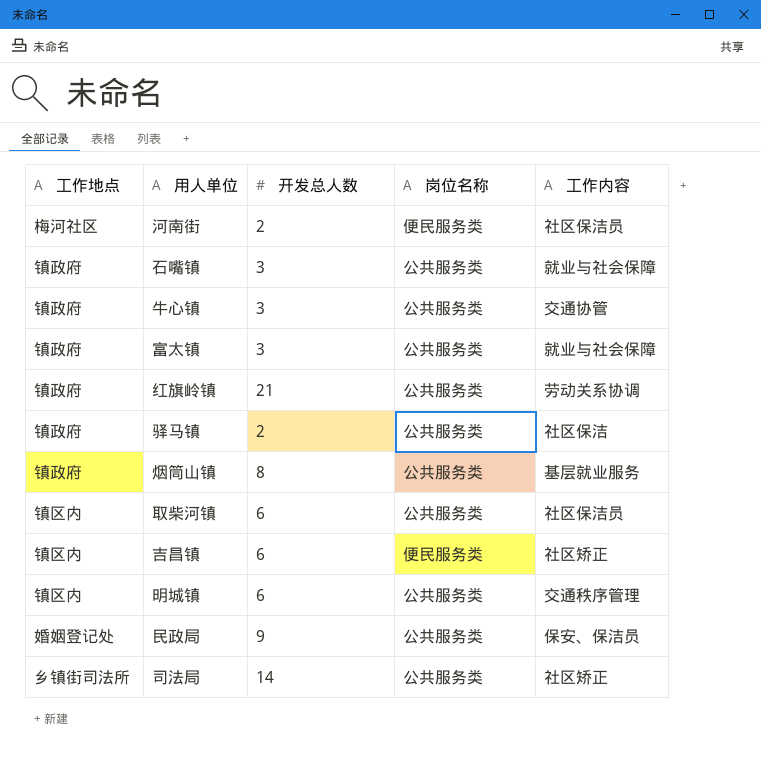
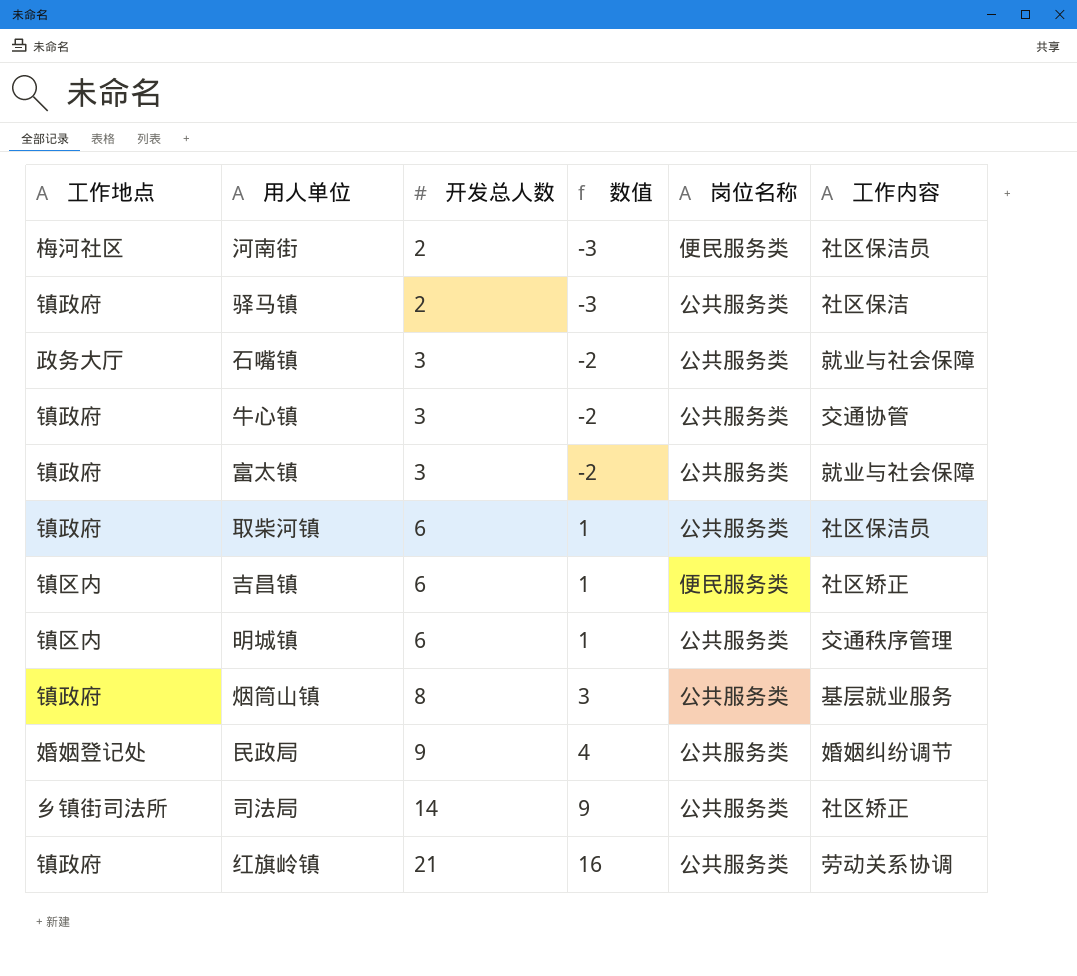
row order: none -> 开发总人数 ascending
column 数值 | formula: none -> [开发总人数] - 5
石嘴镇 | 工作地点: 镇政府 -> 政务大厅
取柴河镇 | 工作地点: 镇区内 -> 镇政府
民政局 | 工作内容: 保安、保洁员 -> 婚姻纠纷调节

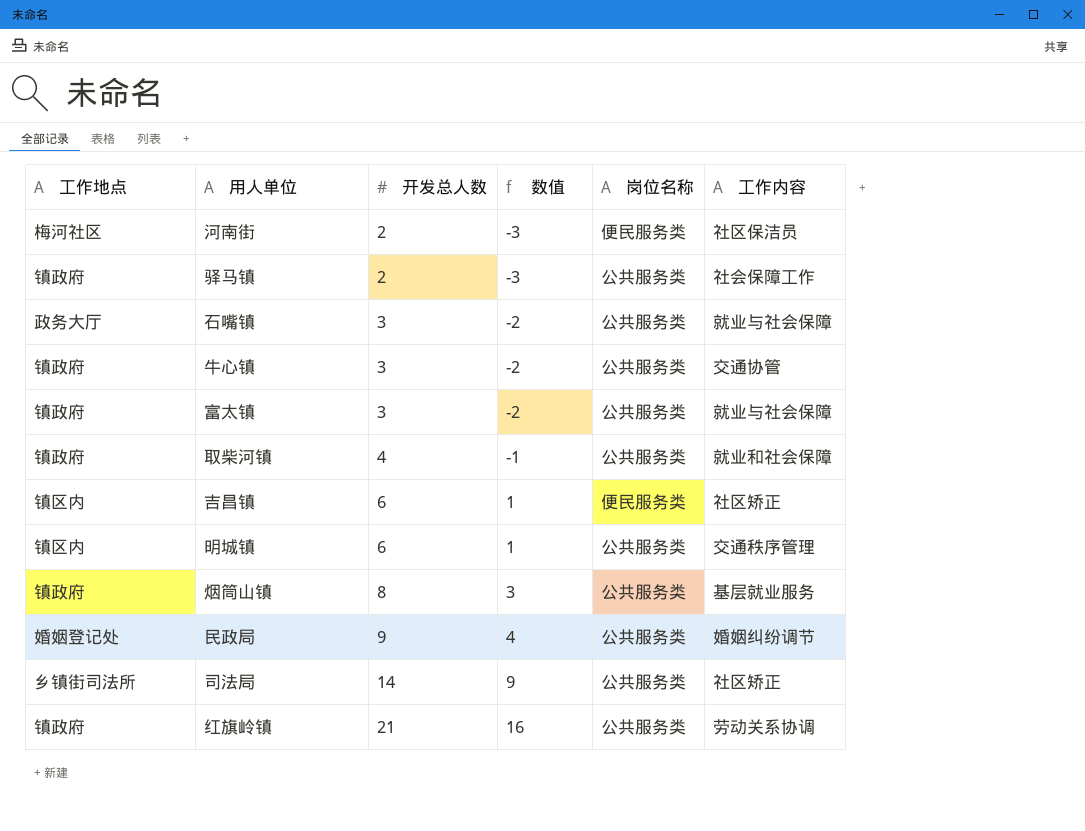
驿马镇 | 工作内容: 社区保洁 -> 社会保障工作
取柴河镇 | 开发总人数: 6 -> 4
取柴河镇 | 数值: 1 -> -1
取柴河镇 | 工作内容: 社区保洁员 -> 就业和社会保障

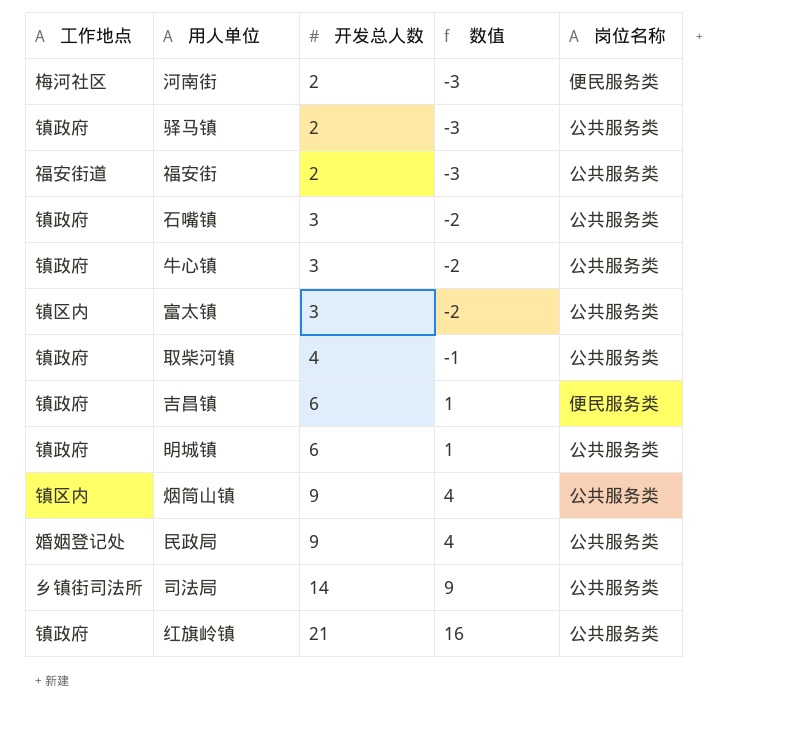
column 工作内容 | position: 6 -> none
row 福安街: none -> 福安街道 | 2 | -3 | 公共服务类
石嘴镇 | 工作地点: 政务大厅 -> 镇政府
富太镇 | 工作地点: 镇政府 -> 镇区内
吉昌镇 | 工作地点: 镇区内 -> 镇政府
明城镇 | 工作地点: 镇区内 -> 镇政府
烟筒山镇 | 工作地点: 镇政府 -> 镇区内
烟筒山镇 | 开发总人数: 8 -> 9
烟筒山镇 | 数值: 3 -> 4

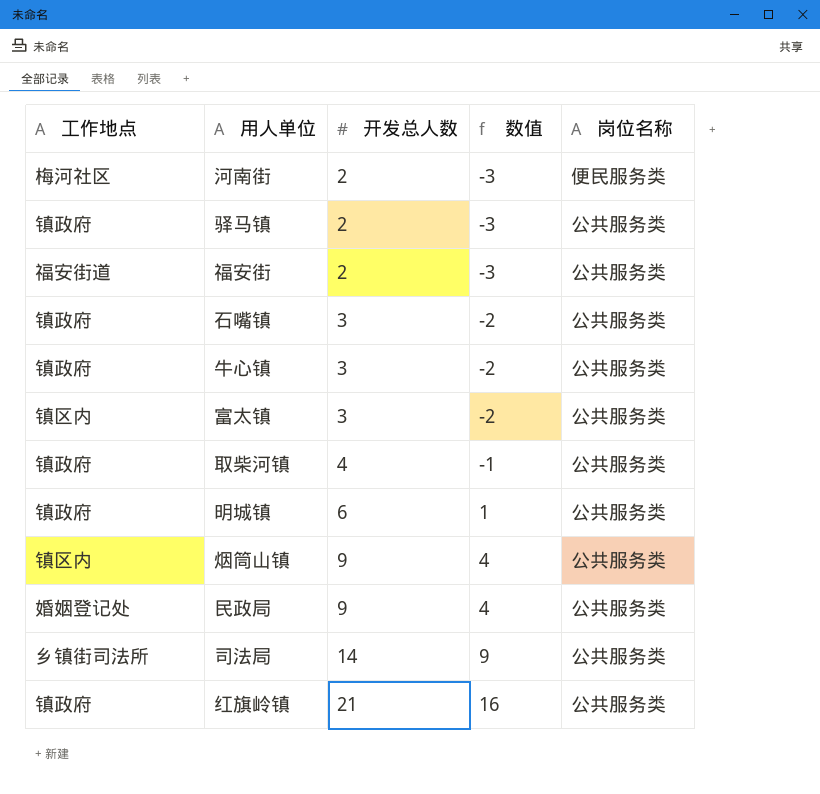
row 吉昌镇: 镇政府 | 6 | 1 | 便民服务类 -> none

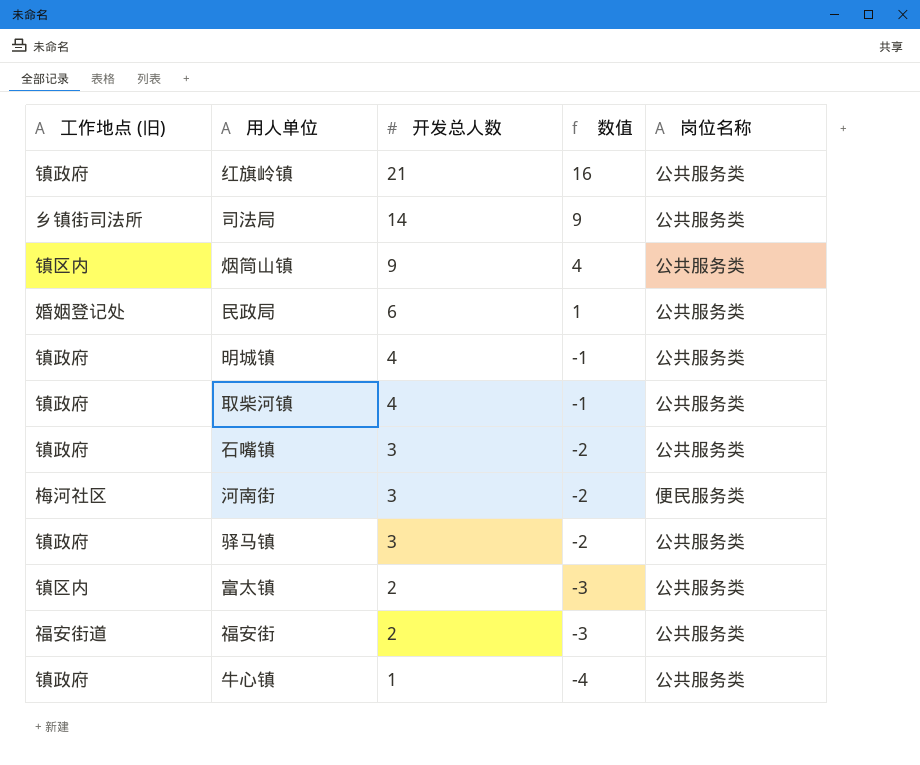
row order: 开发总人数 ascending -> 开发总人数 descending
column name: 工作地点 -> 工作地点 (旧)
民政局 | 开发总人数: 9 -> 6
民政局 | 数值: 4 -> 1
明城镇 | 开发总人数: 6 -> 4
明城镇 | 数值: 1 -> -1
河南街 | 开发总人数: 2 -> 3
河南街 | 数值: -3 -> -2
驿马镇 | 开发总人数: 2 -> 3
驿马镇 | 数值: -3 -> -2
富太镇 | 开发总人数: 3 -> 2
富太镇 | 数值: -2 -> -3
牛心镇 | 开发总人数: 3 -> 1
牛心镇 | 数值: -2 -> -4

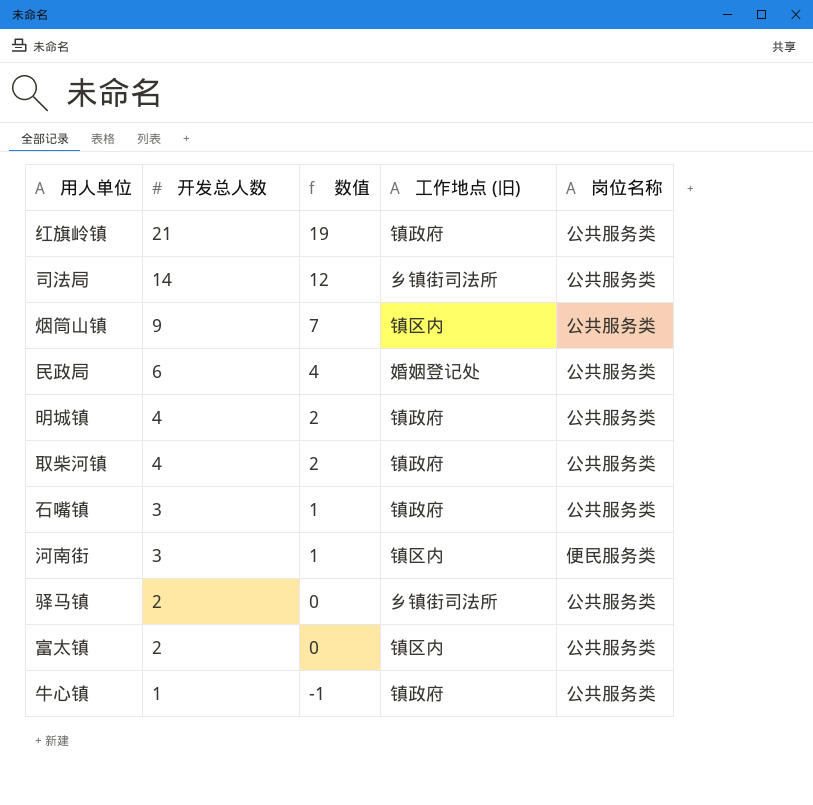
column 数值 | formula: [开发总人数] - 5 -> [开发总人数] - 2
column 工作地点 (旧) | position: 1 -> 4
row 福安街: 福安街道 | 2 | -3 | 公共服务类 -> none
河南街 | 工作地点 (旧): 梅河社区 -> 镇区内
驿马镇 | 开发总人数: 3 -> 2
驿马镇 | 工作地点 (旧): 镇政府 -> 乡镇街司法所

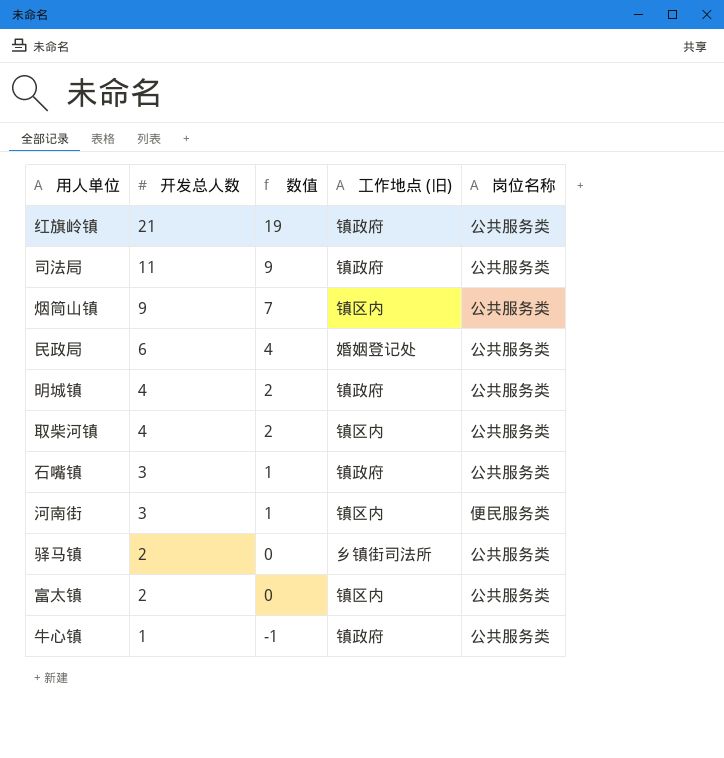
司法局 | 开发总人数: 14 -> 11
司法局 | 数值: 12 -> 9
司法局 | 工作地点 (旧): 乡镇街司法所 -> 镇政府
取柴河镇 | 工作地点 (旧): 镇政府 -> 镇区内

